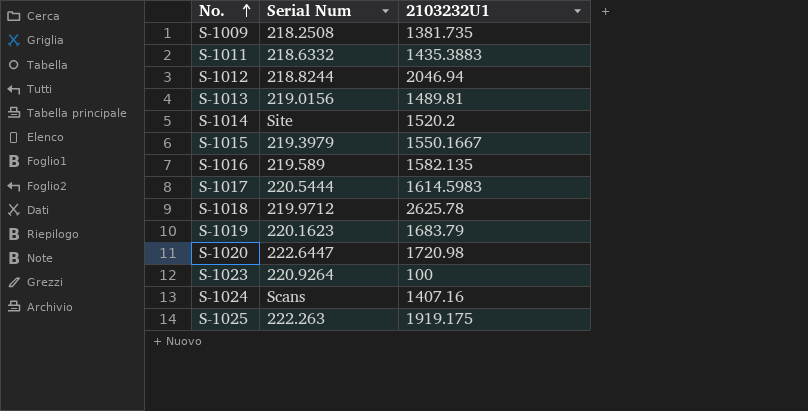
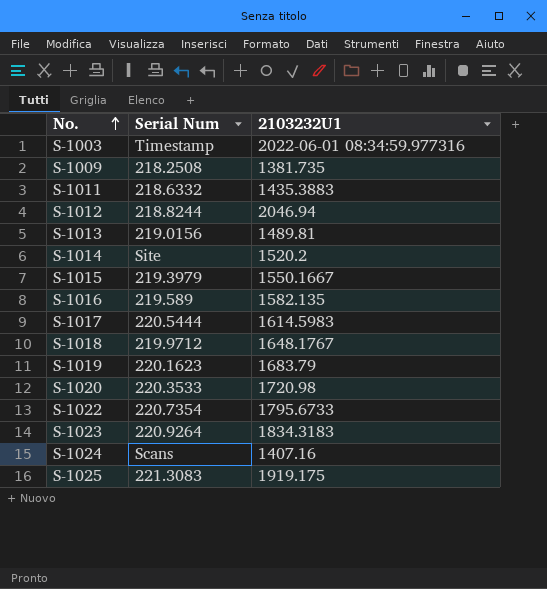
row S-1003: none -> Timestamp | 2022-06-01 08:34:59.977316
S-1018 | 2103232U1: 2625.78 -> 1648.1767
S-1020 | Serial Num: 222.6447 -> 220.3533
row S-1022: none -> 220.7354 | 1795.6733
S-1023 | 2103232U1: 100 -> 1834.3183
S-1025 | Serial Num: 222.263 -> 221.3083

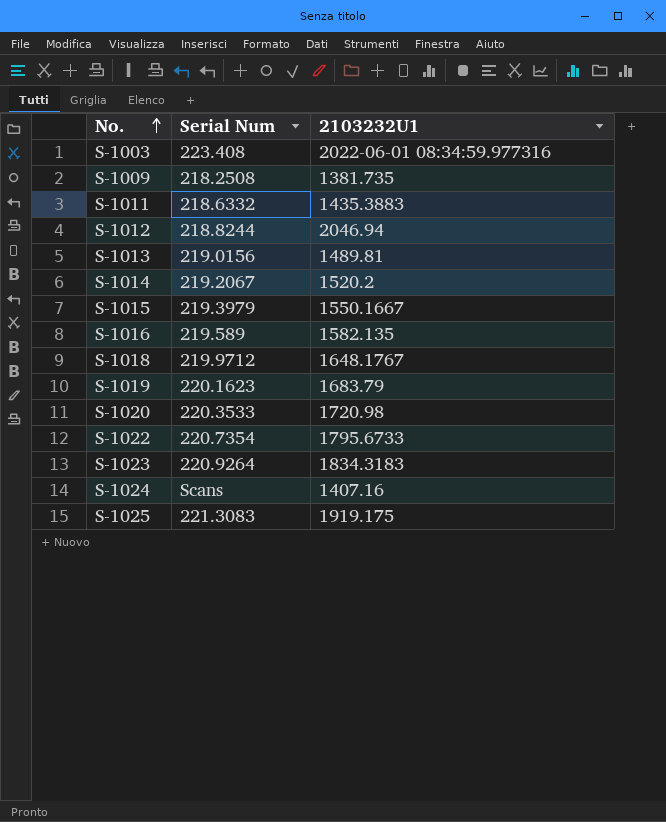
row S-1017: 220.5444 | 1614.5983 -> none
S-1003 | Serial Num: Timestamp -> 223.408
S-1014 | Serial Num: Site -> 219.2067

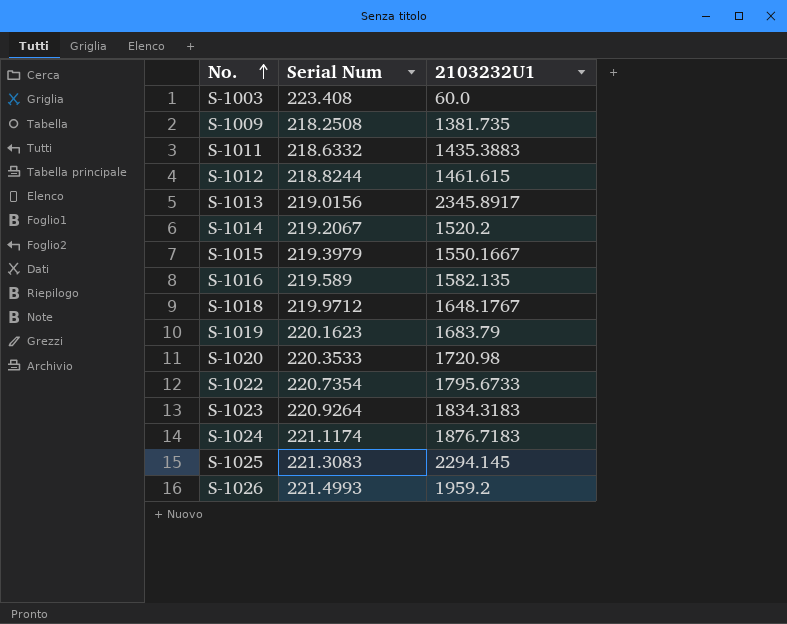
S-1003 | 2103232U1: 2022-06-01 08:34:59.977316 -> 60.0
S-1012 | 2103232U1: 2046.94 -> 1461.615
S-1013 | 2103232U1: 1489.81 -> 2345.8917
S-1024 | Serial Num: Scans -> 221.1174
S-1024 | 2103232U1: 1407.16 -> 1876.7183
S-1025 | 2103232U1: 1919.175 -> 2294.145
row S-1026: none -> 221.4993 | 1959.2

